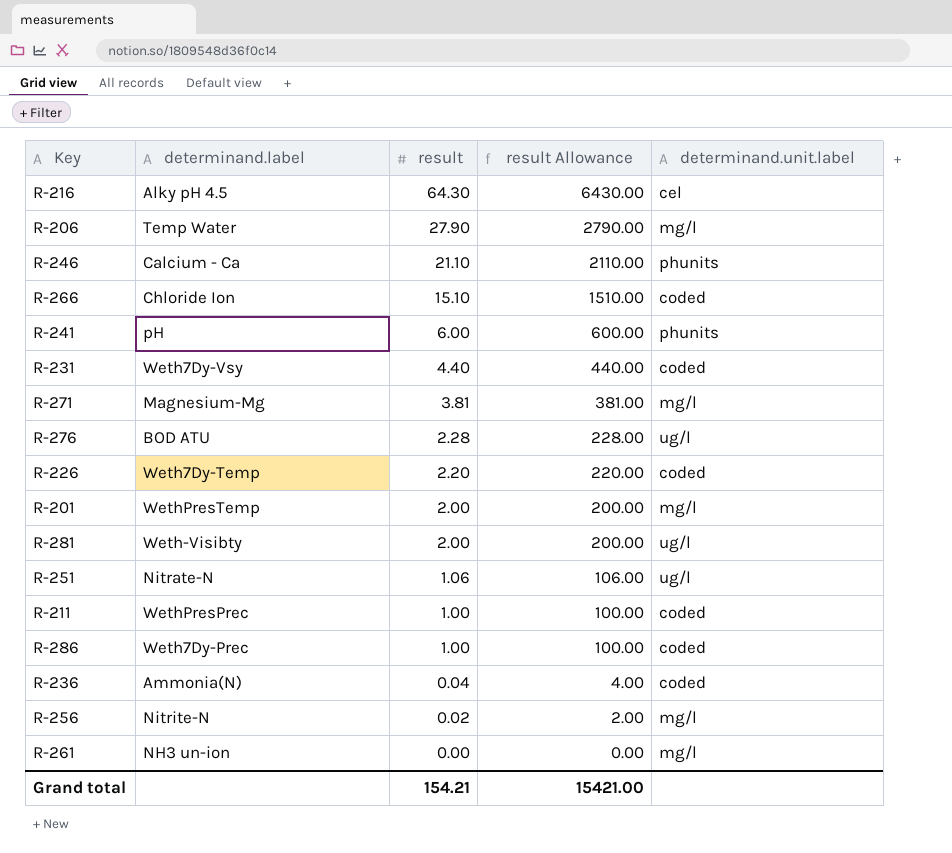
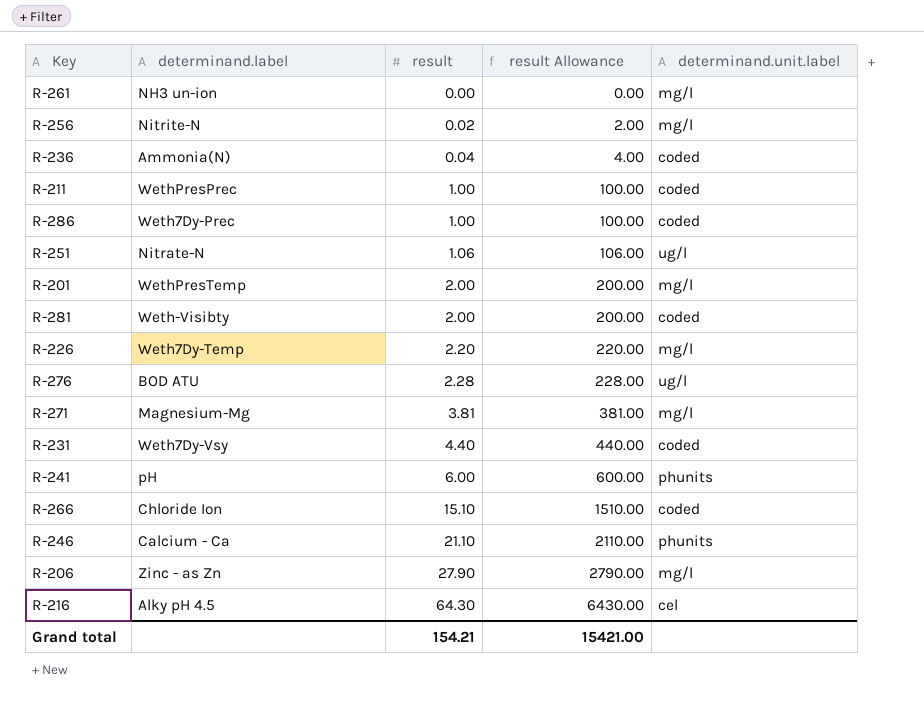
row order: result descending -> result ascending
R-281 | determinand.unit.label: ug/l -> coded
R-226 | determinand.unit.label: coded -> mg/l
R-206 | determinand.label: Temp Water -> Zinc - as Zn

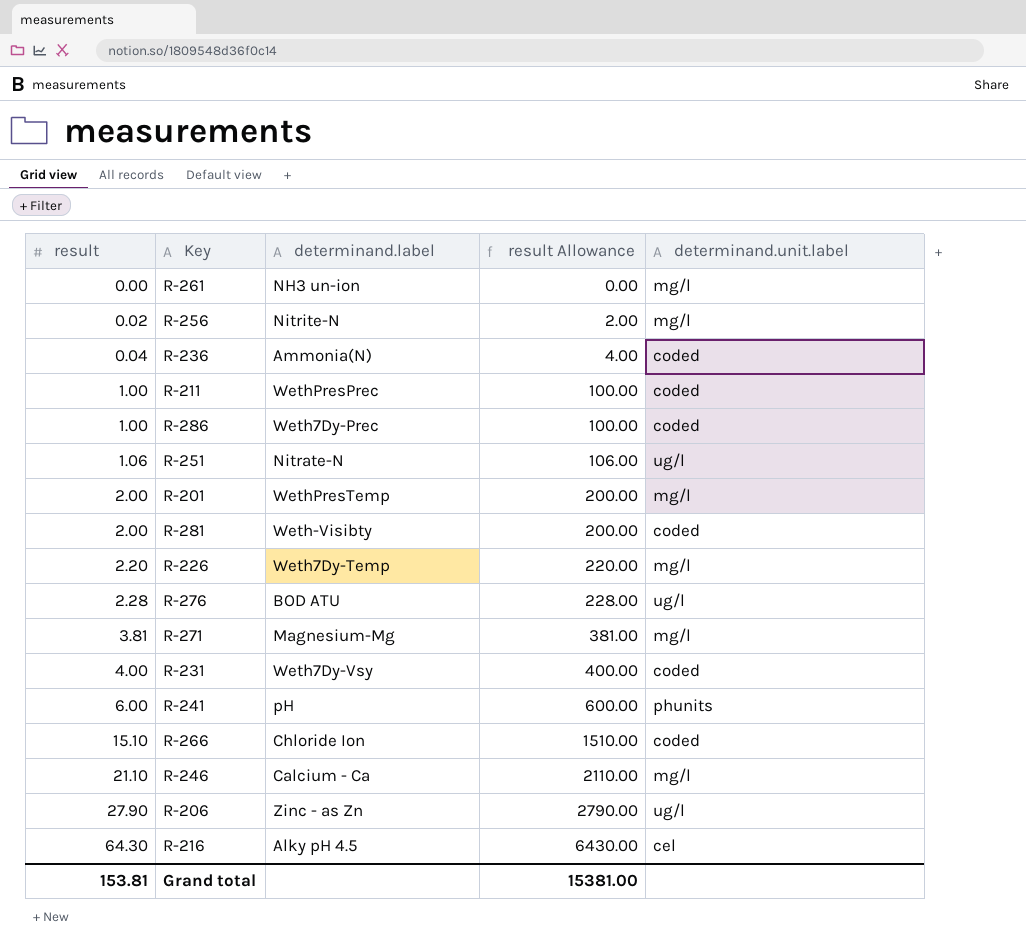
column result | position: 3 -> 1
R-231 | result: 4.40 -> 4.00
R-231 | result Allowance: 440.00 -> 400.00
R-246 | determinand.unit.label: phunits -> mg/l
R-206 | determinand.unit.label: mg/l -> ug/l
Grand total | result: 154.21 -> 153.81
Grand total | result Allowance: 15421.00 -> 15381.00

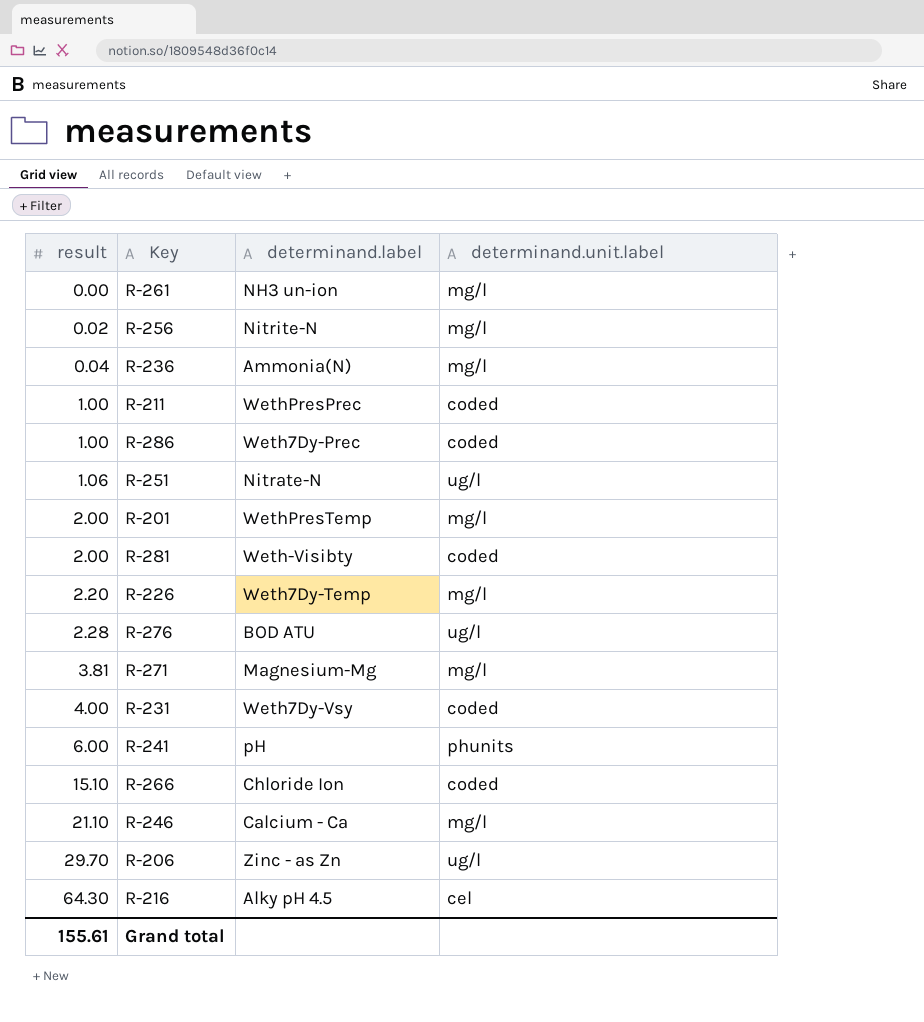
column result Allowance | formula: [result] * 100 -> none
R-236 | determinand.unit.label: coded -> mg/l
R-206 | result: 27.90 -> 29.70
Grand total | result: 153.81 -> 155.61

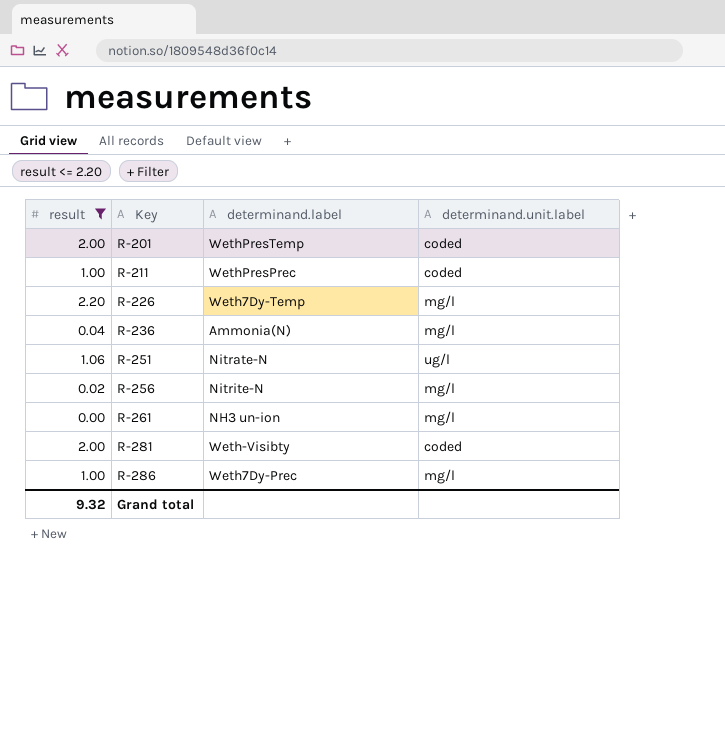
filter: none -> result <= 2.20
row order: result ascending -> Key ascending
R-201 | determinand.unit.label: mg/l -> coded
R-286 | determinand.unit.label: coded -> mg/l
Grand total | result: 155.61 -> 9.32

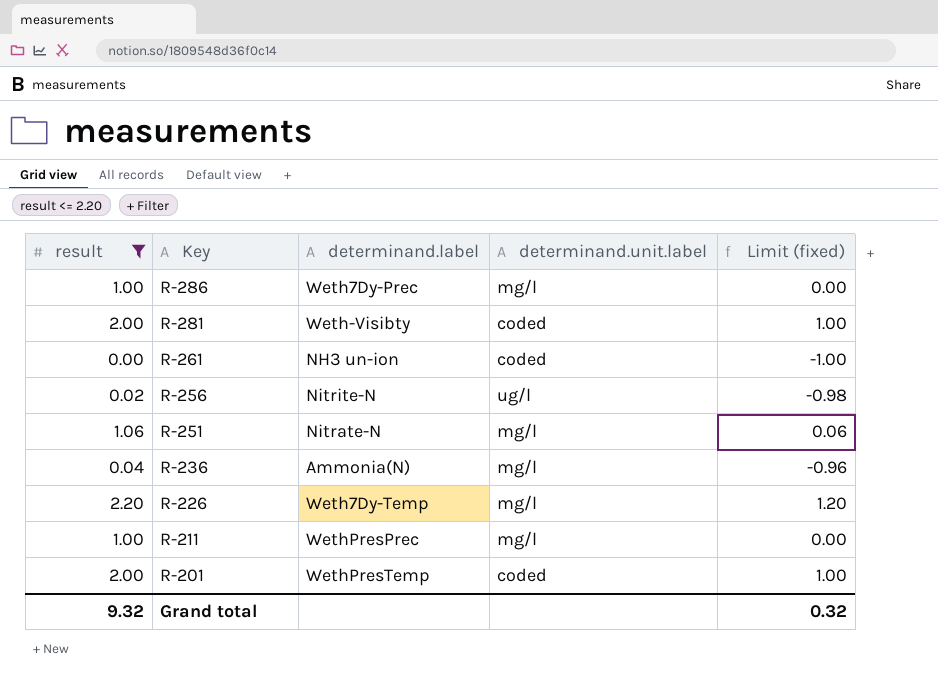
row order: Key ascending -> Key descending
column Limit (fixed) | formula: none -> [result] - 1
R-261 | determinand.unit.label: mg/l -> coded
R-256 | determinand.unit.label: mg/l -> ug/l
R-251 | determinand.unit.label: ug/l -> mg/l
R-211 | determinand.unit.label: coded -> mg/l

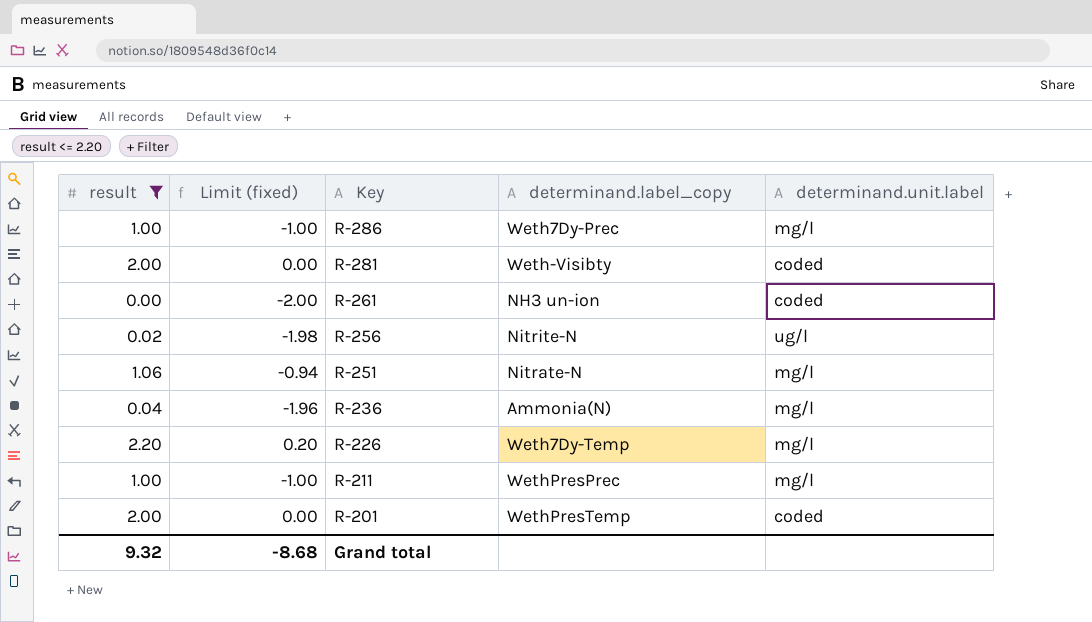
column Limit (fixed) | formula: [result] - 1 -> [result] - 2
column Limit (fixed) | position: 5 -> 2
column name: determinand.label -> determinand.label_copy
Grand total | Limit (fixed): 0.32 -> -8.68

